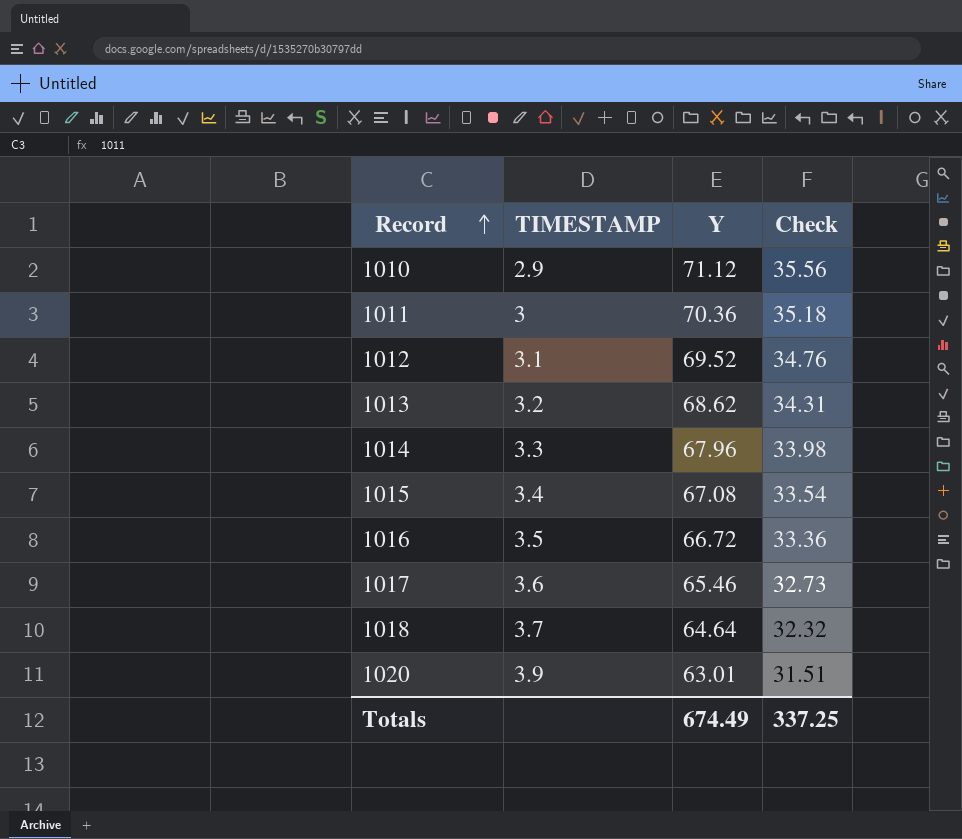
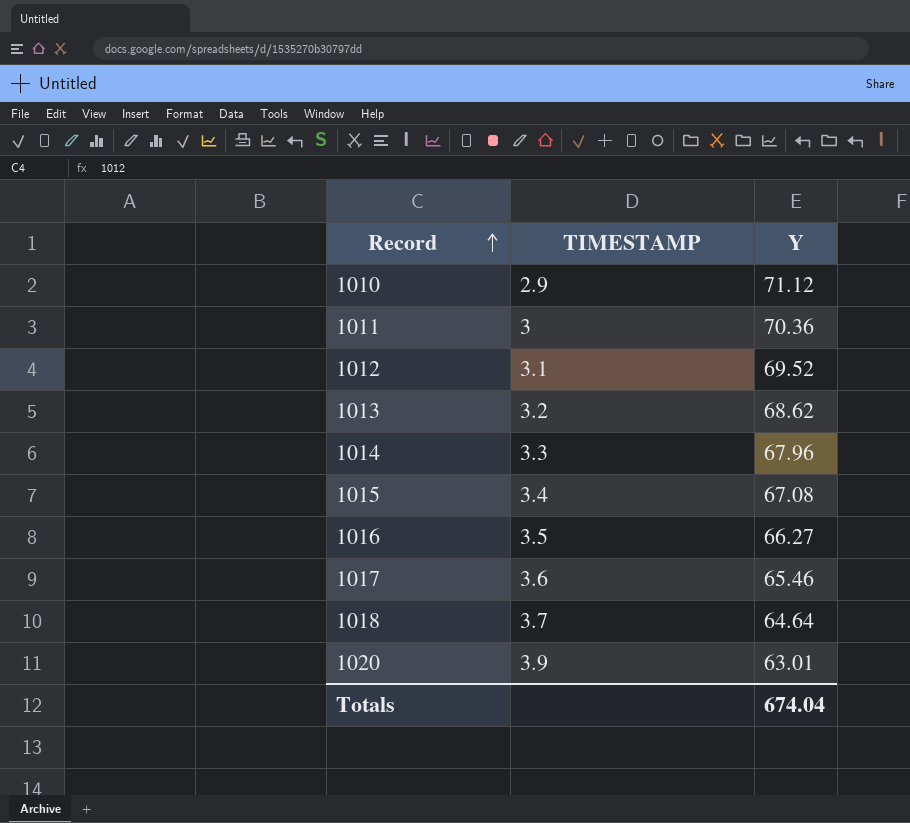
column Check | formula: [Y] * 0.5 -> none
1016 | Y: 66.72 -> 66.27
Totals | Y: 674.49 -> 674.04

